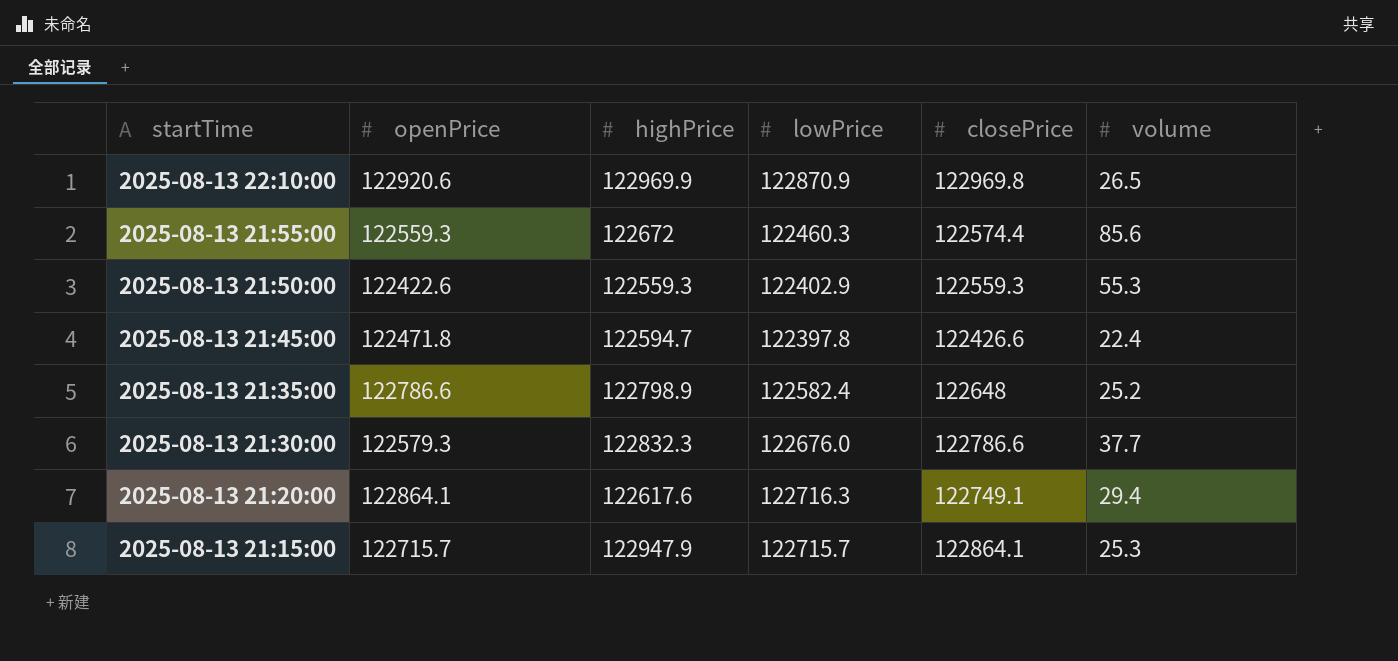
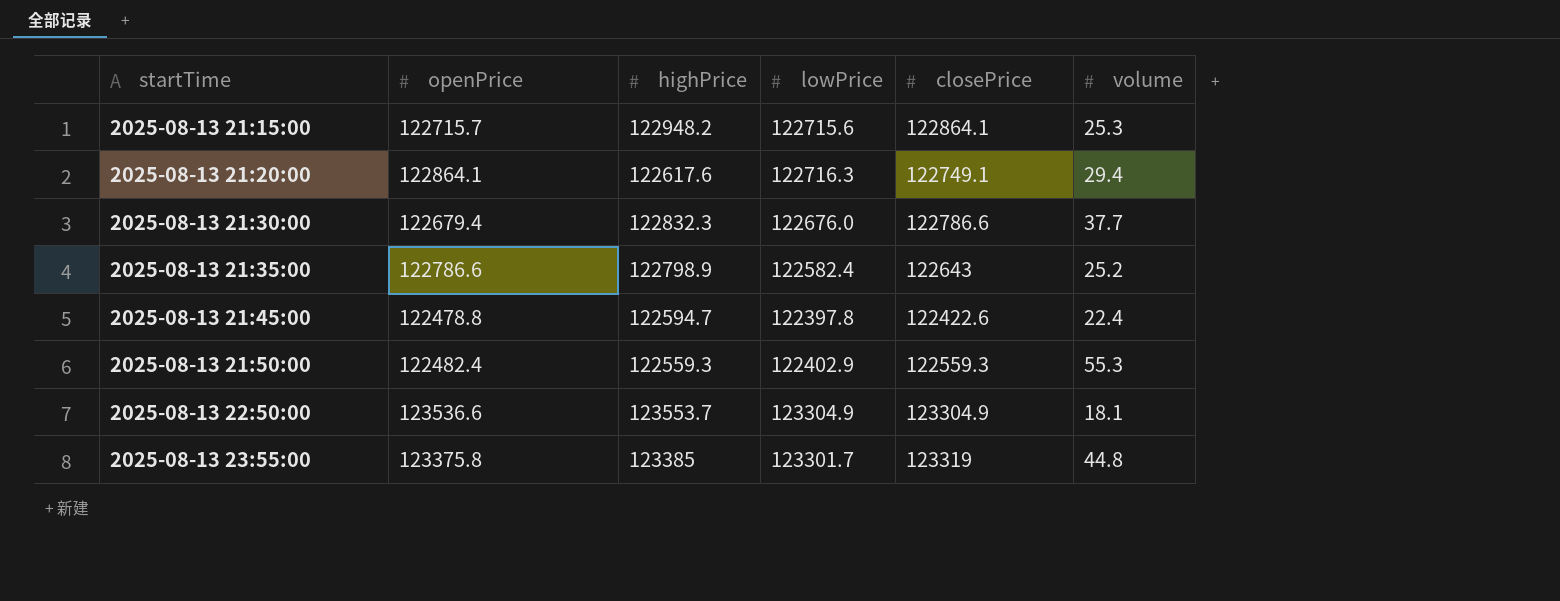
row order: startTime descending -> startTime ascending
row 2025-08-13 22:10:00: 122920.6 | 122969.9 | 122870.9 | 122969.8 | 26.5 -> none
row 2025-08-13 21:55:00: 122559.3 | 122672 | 122460.3 | 122574.4 | 85.6 -> none
2025-08-13 21:15:00 | highPrice: 122947.9 -> 122948.2
2025-08-13 21:15:00 | lowPrice: 122715.7 -> 122715.6
2025-08-13 21:30:00 | openPrice: 122579.3 -> 122679.4
2025-08-13 21:35:00 | closePrice: 122648 -> 122643
2025-08-13 21:45:00 | openPrice: 122471.8 -> 122478.8
2025-08-13 21:45:00 | closePrice: 122426.6 -> 122422.6
2025-08-13 21:50:00 | openPrice: 122422.6 -> 122482.4
row 2025-08-13 22:50:00: none -> 123536.6 | 123553.7 | 123304.9 | 123304.9 | 18.1
row 2025-08-13 23:55:00: none -> 123375.8 | 123385 | 123301.7 | 123319 | 44.8

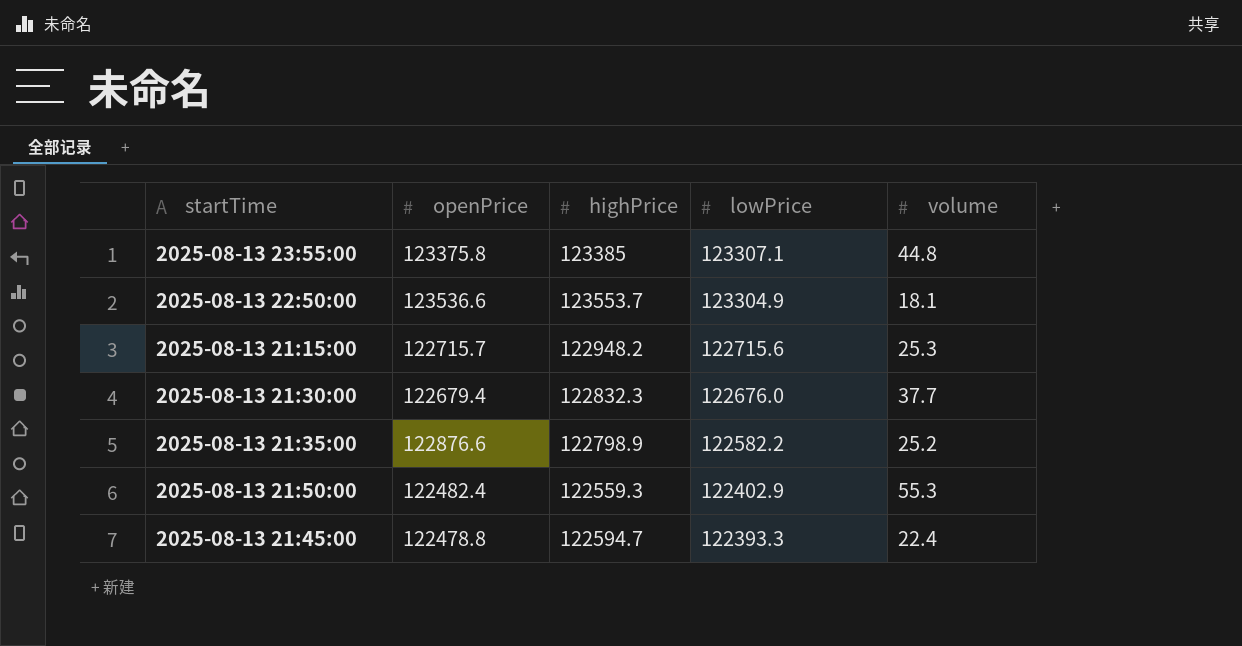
row order: startTime ascending -> lowPrice descending
column closePrice | position: 5 -> none
row 2025-08-13 21:20:00: 122864.1 | 122617.6 | 122716.3 | 122749.1 | 29.4 -> none
2025-08-13 23:55:00 | lowPrice: 123301.7 -> 123307.1
2025-08-13 21:35:00 | openPrice: 122786.6 -> 122876.6
2025-08-13 21:35:00 | lowPrice: 122582.4 -> 122582.2
2025-08-13 21:45:00 | lowPrice: 122397.8 -> 122393.3

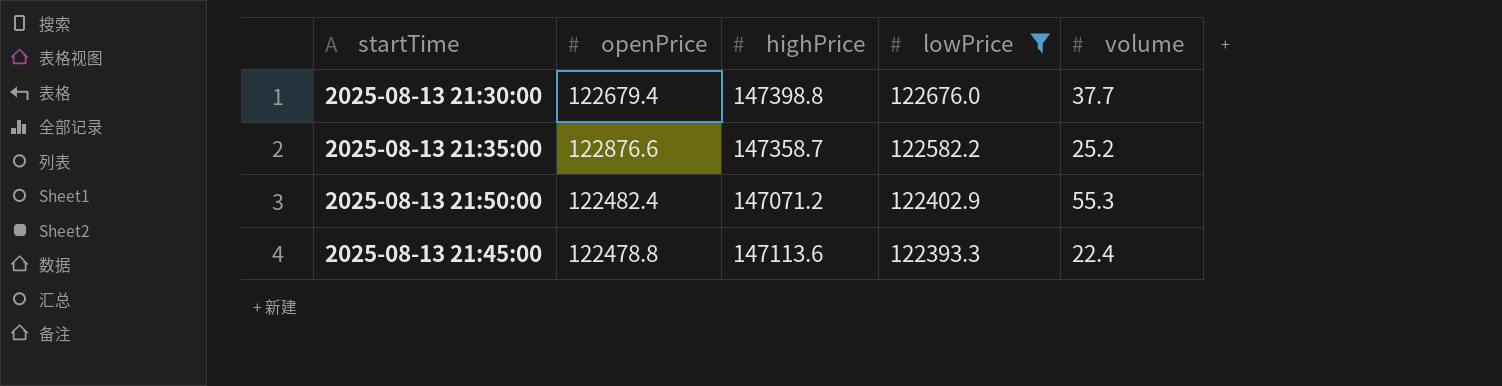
filter: none -> lowPrice <= 122676.0
2025-08-13 21:30:00 | highPrice: 122832.3 -> 147398.8
2025-08-13 21:35:00 | highPrice: 122798.9 -> 147358.7
2025-08-13 21:50:00 | highPrice: 122559.3 -> 147071.2
2025-08-13 21:45:00 | highPrice: 122594.7 -> 147113.6

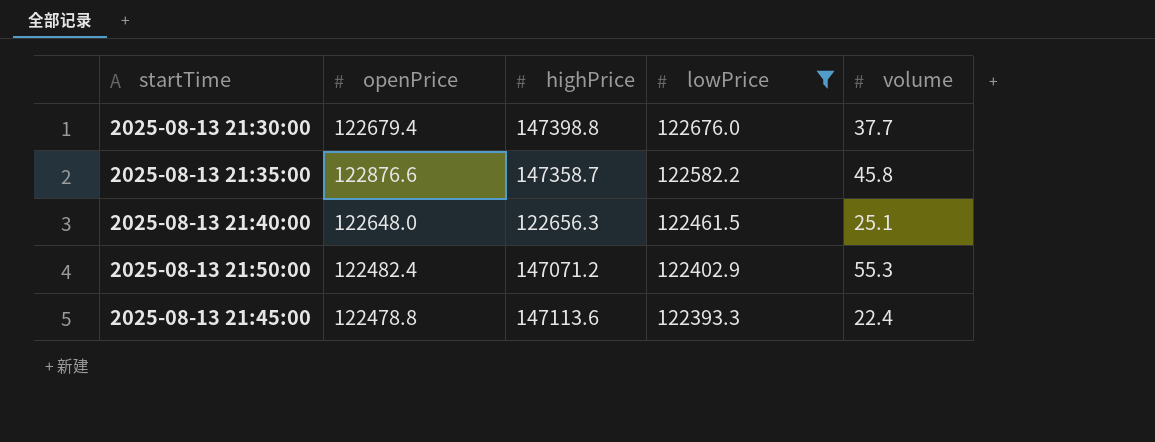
2025-08-13 21:35:00 | volume: 25.2 -> 45.8
row 2025-08-13 21:40:00: none -> 122648.0 | 122656.3 | 122461.5 | 25.1

